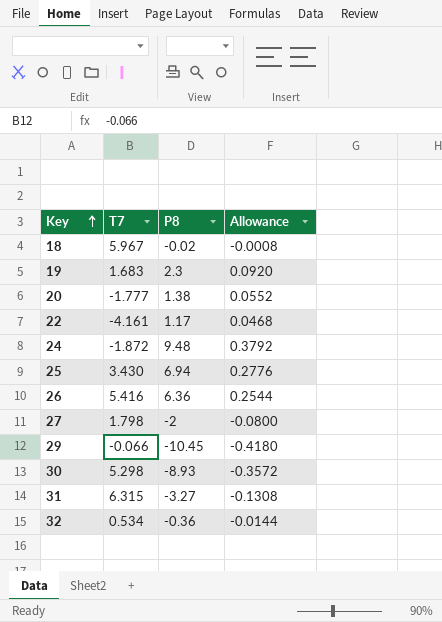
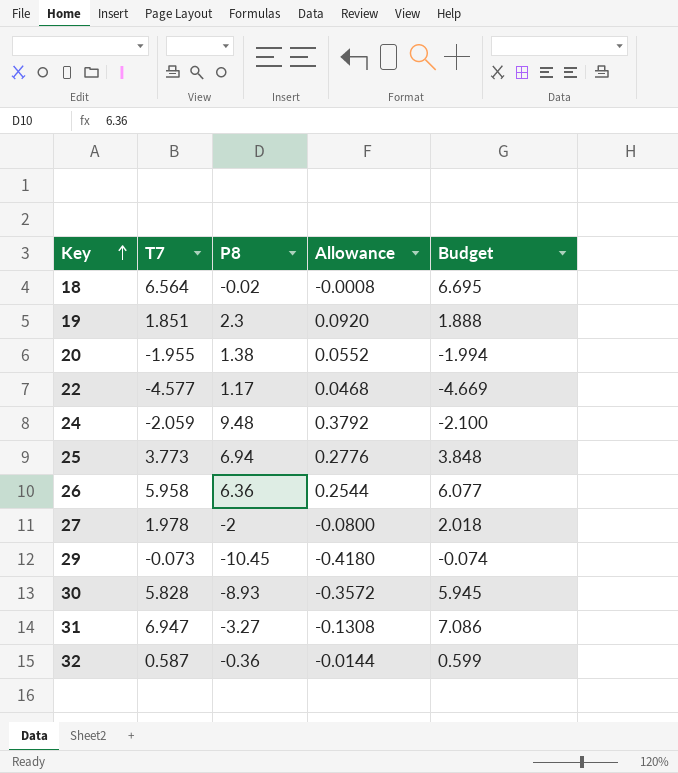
column Budget | formula: none -> [T7] * 1.02
18 | T7: 5.967 -> 6.564
19 | T7: 1.683 -> 1.851
20 | T7: -1.777 -> -1.955
22 | T7: -4.161 -> -4.577
24 | T7: -1.872 -> -2.059
25 | T7: 3.430 -> 3.773
26 | T7: 5.416 -> 5.958
27 | T7: 1.798 -> 1.978
29 | T7: -0.066 -> -0.073
30 | T7: 5.298 -> 5.828
31 | T7: 6.315 -> 6.947
32 | T7: 0.534 -> 0.587

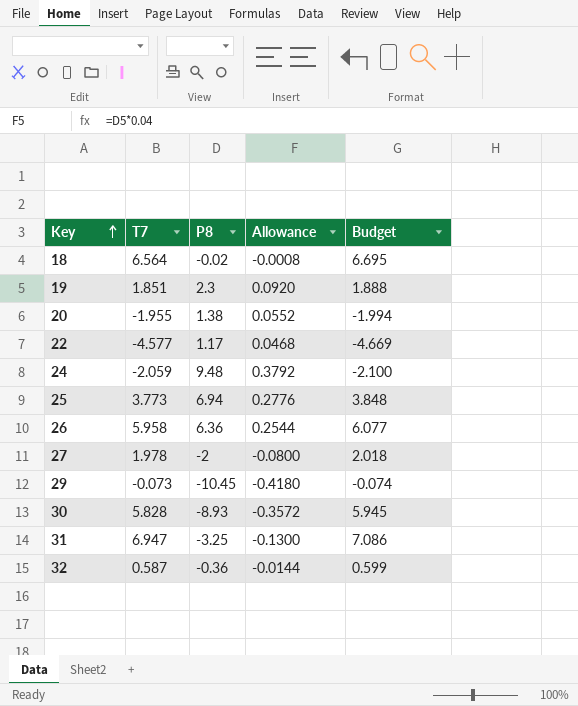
31 | P8: -3.27 -> -3.25
31 | Allowance: -0.1308 -> -0.1300

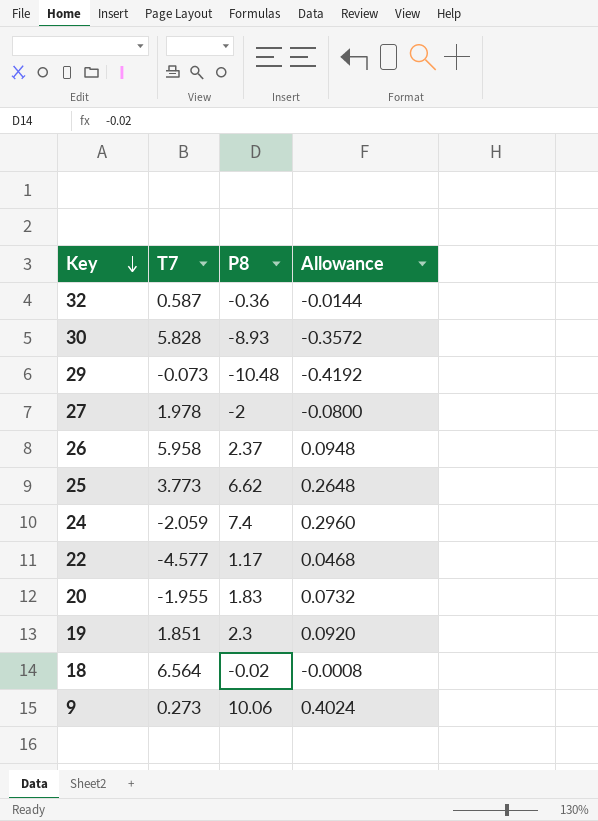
row order: Key ascending -> Key descending
column Budget | formula: [T7] * 1.02 -> none
row 31: 6.947 | -3.25 | -0.1300 | 7.086 -> none
29 | P8: -10.45 -> -10.48
29 | Allowance: -0.4180 -> -0.4192
26 | P8: 6.36 -> 2.37
26 | Allowance: 0.2544 -> 0.0948
25 | P8: 6.94 -> 6.62
25 | Allowance: 0.2776 -> 0.2648
24 | P8: 9.48 -> 7.4
24 | Allowance: 0.3792 -> 0.2960
20 | P8: 1.38 -> 1.83
20 | Allowance: 0.0552 -> 0.0732
row 9: none -> 0.273 | 10.06 | 0.4024

